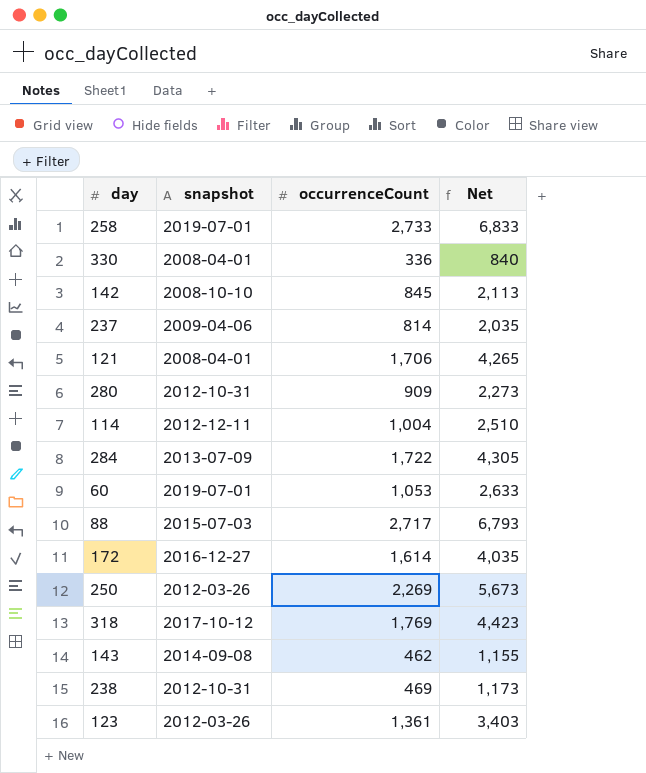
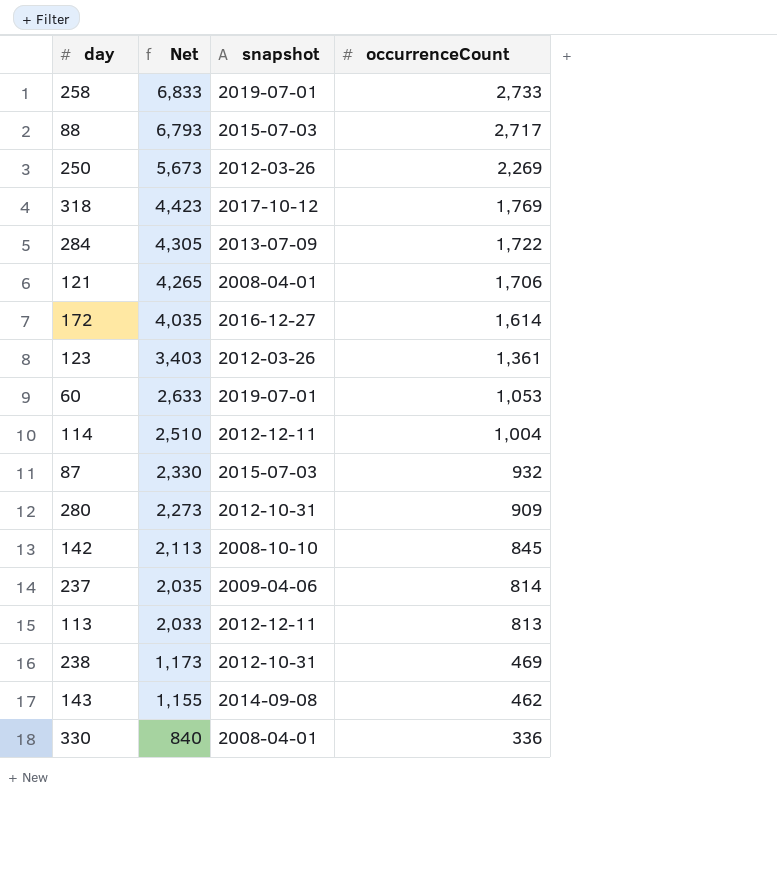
row order: none -> Net descending
column Net | position: 4 -> 2
row 87: none -> 2,330 | 2015-07-03 | 932
row 113: none -> 2,033 | 2012-12-11 | 813

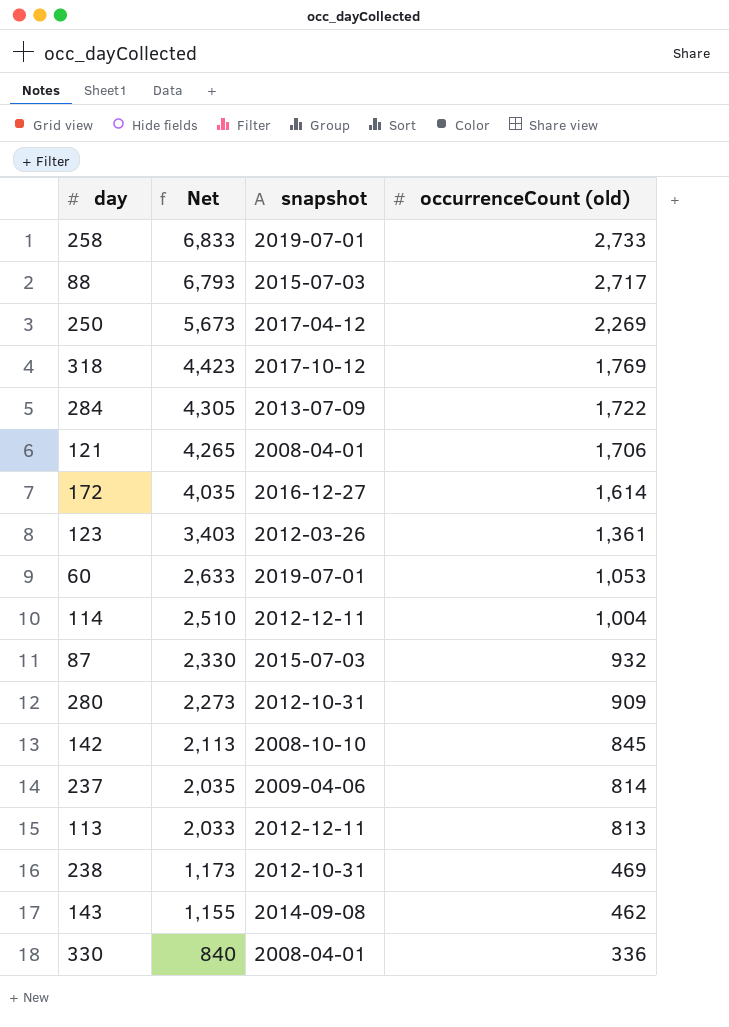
column name: occurrenceCount -> occurrenceCount (old)
250 | snapshot: 2012-03-26 -> 2017-04-12

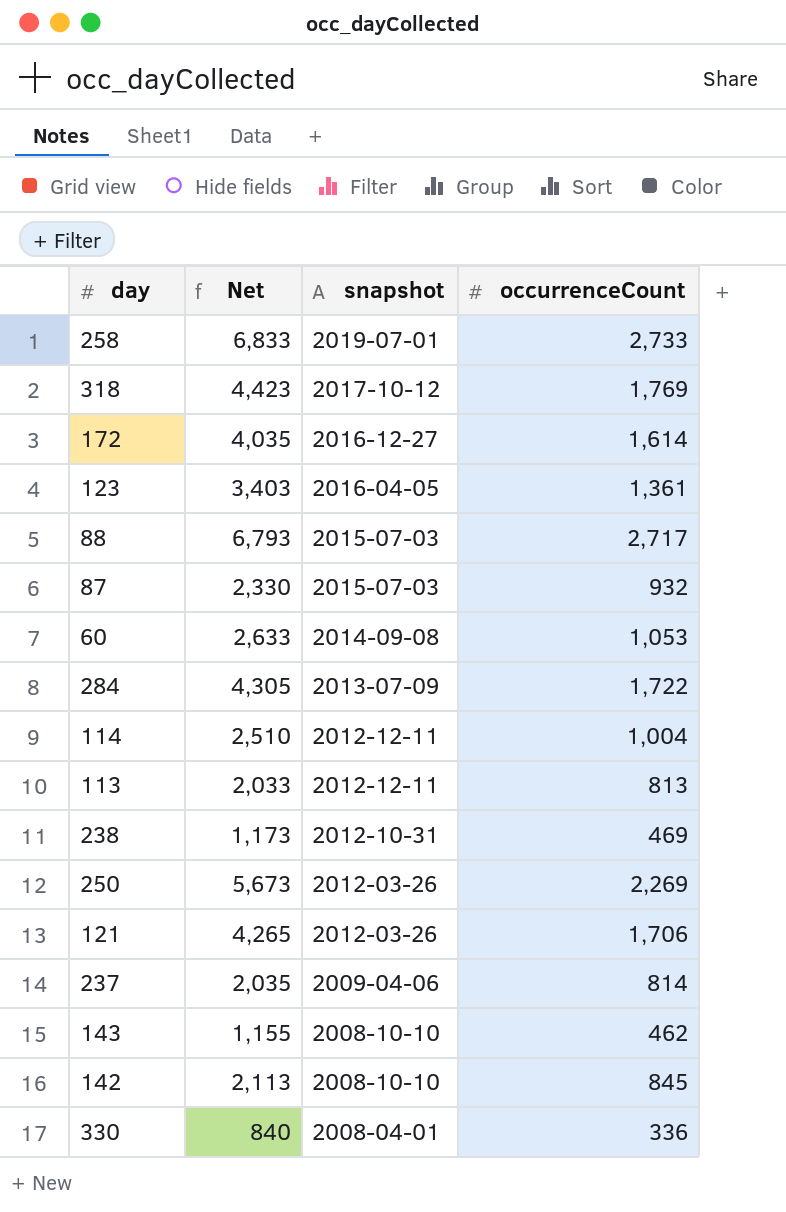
row order: Net descending -> snapshot descending
column name: occurrenceCount (old) -> occurrenceCount
row 280: 2,273 | 2012-10-31 | 909 -> none
123 | snapshot: 2012-03-26 -> 2016-04-05
60 | snapshot: 2019-07-01 -> 2014-09-08
250 | snapshot: 2017-04-12 -> 2012-03-26
121 | snapshot: 2008-04-01 -> 2012-03-26
143 | snapshot: 2014-09-08 -> 2008-10-10

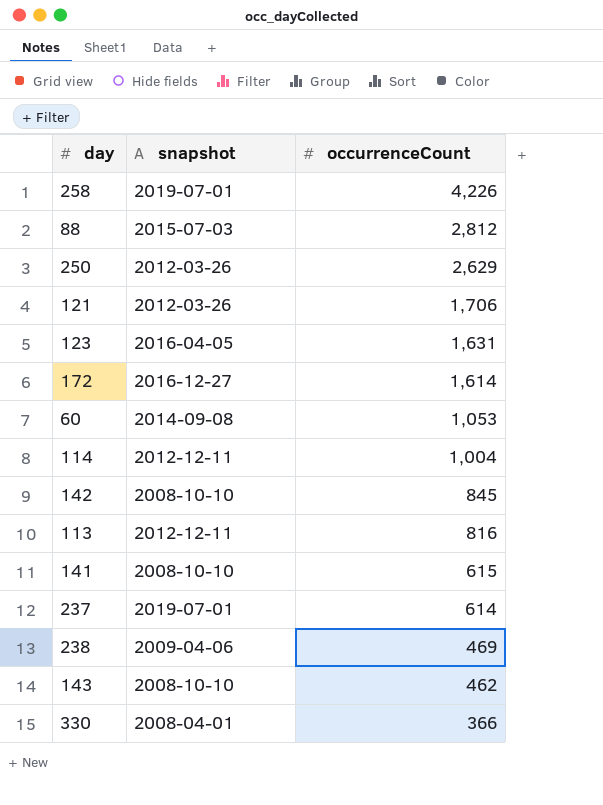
row order: snapshot descending -> occurrenceCount descending
column Net | formula: [occurrenceCount] * 2.5 -> none
row 318: 4,423 | 2017-10-12 | 1,769 -> none
row 87: 2,330 | 2015-07-03 | 932 -> none
row 284: 4,305 | 2013-07-09 | 1,722 -> none
258 | occurrenceCount: 2,733 -> 4,226
88 | occurrenceCount: 2,717 -> 2,812
250 | occurrenceCount: 2,269 -> 2,629
123 | occurrenceCount: 1,361 -> 1,631
113 | occurrenceCount: 813 -> 816
row 141: none -> 2008-10-10 | 615
237 | snapshot: 2009-04-06 -> 2019-07-01
237 | occurrenceCount: 814 -> 614
238 | snapshot: 2012-10-31 -> 2009-04-06
330 | occurrenceCount: 336 -> 366

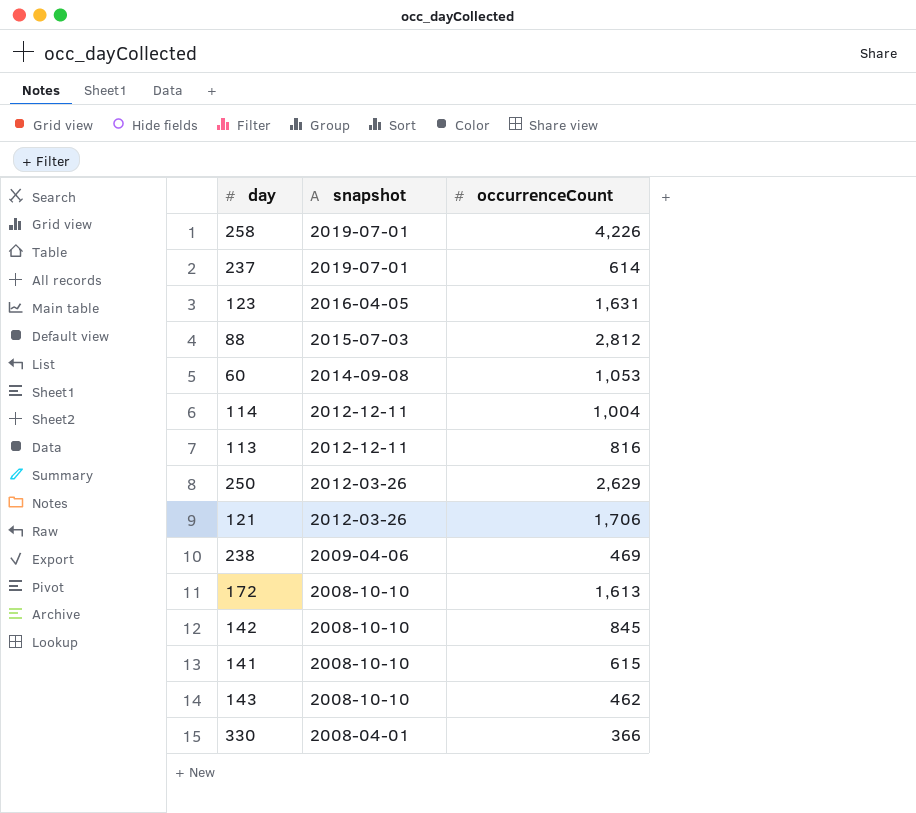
row order: occurrenceCount descending -> snapshot descending
172 | snapshot: 2016-12-27 -> 2008-10-10
172 | occurrenceCount: 1,614 -> 1,613

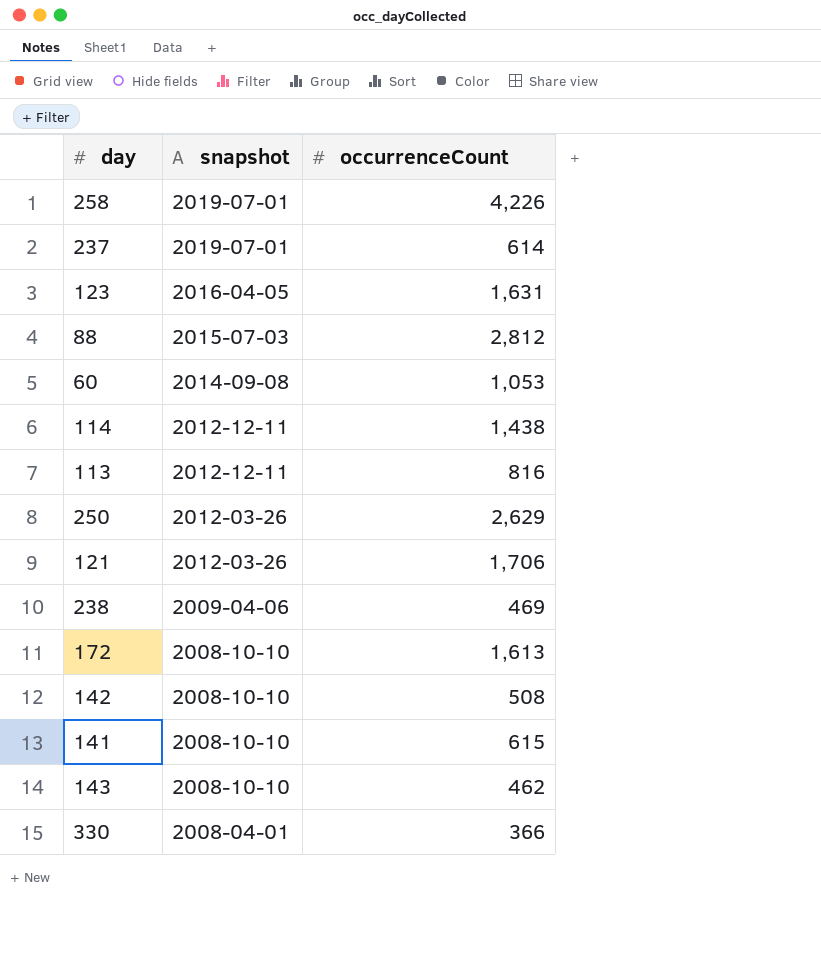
114 | occurrenceCount: 1,004 -> 1,438
142 | occurrenceCount: 845 -> 508

